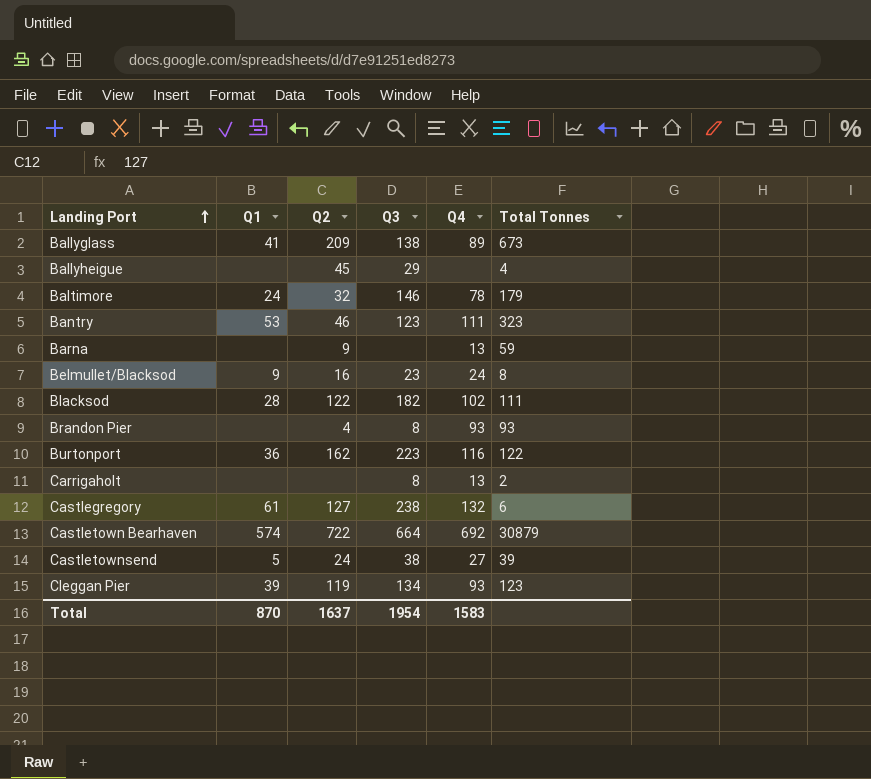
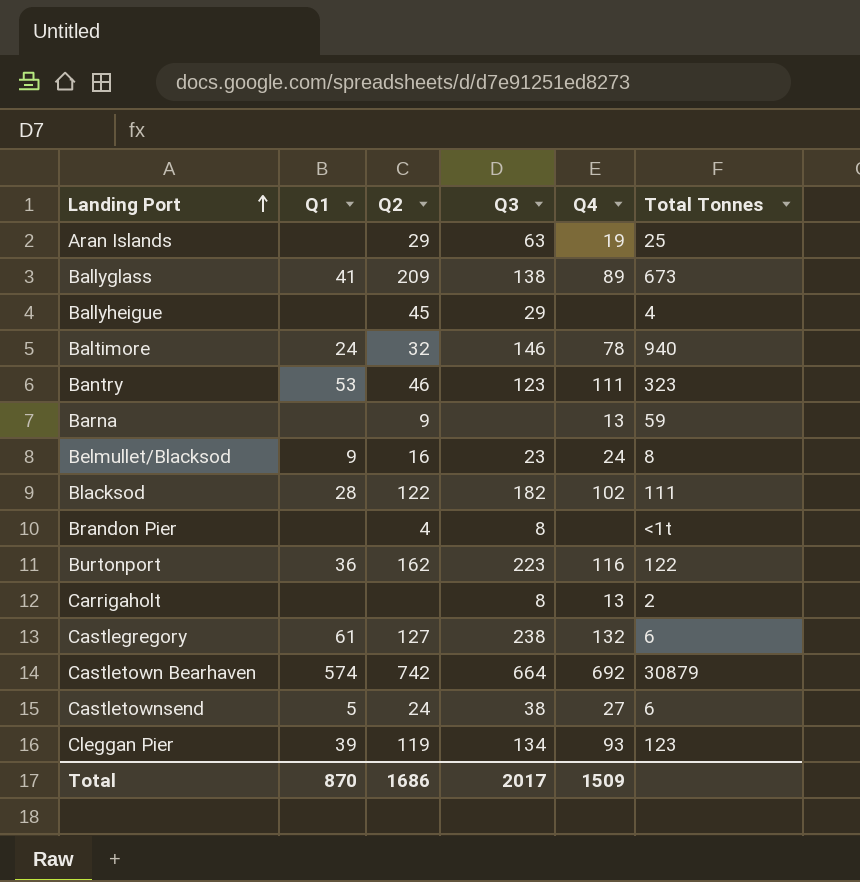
row Aran Islands: none -> none | 29 | 63 | 19 | 25
Baltimore | Total Tonnes: 179 -> 940
Brandon Pier | Q4: 93 -> none
Brandon Pier | Total Tonnes: 93 -> <1t
Castletown Bearhaven | Q2: 722 -> 742
Castletownsend | Total Tonnes: 39 -> 6
Total | Q2: 1637 -> 1686
Total | Q3: 1954 -> 2017
Total | Q4: 1583 -> 1509

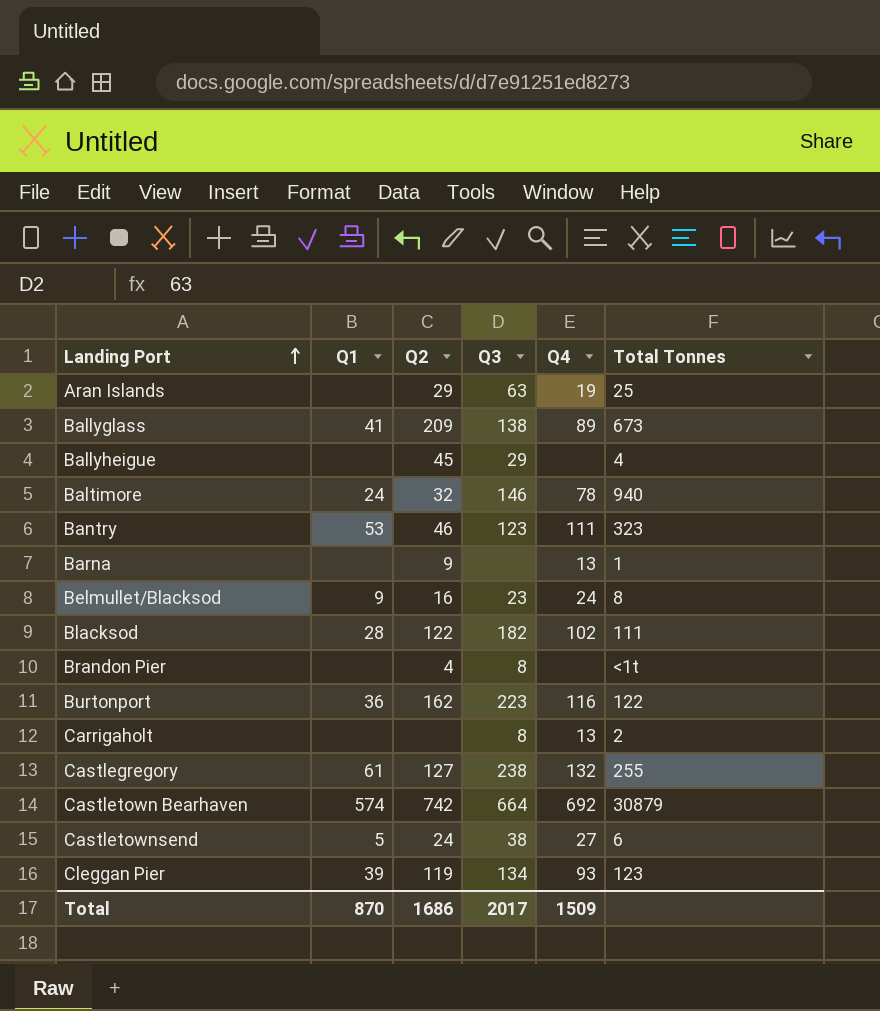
Barna | Total Tonnes: 59 -> 1
Castlegregory | Total Tonnes: 6 -> 255

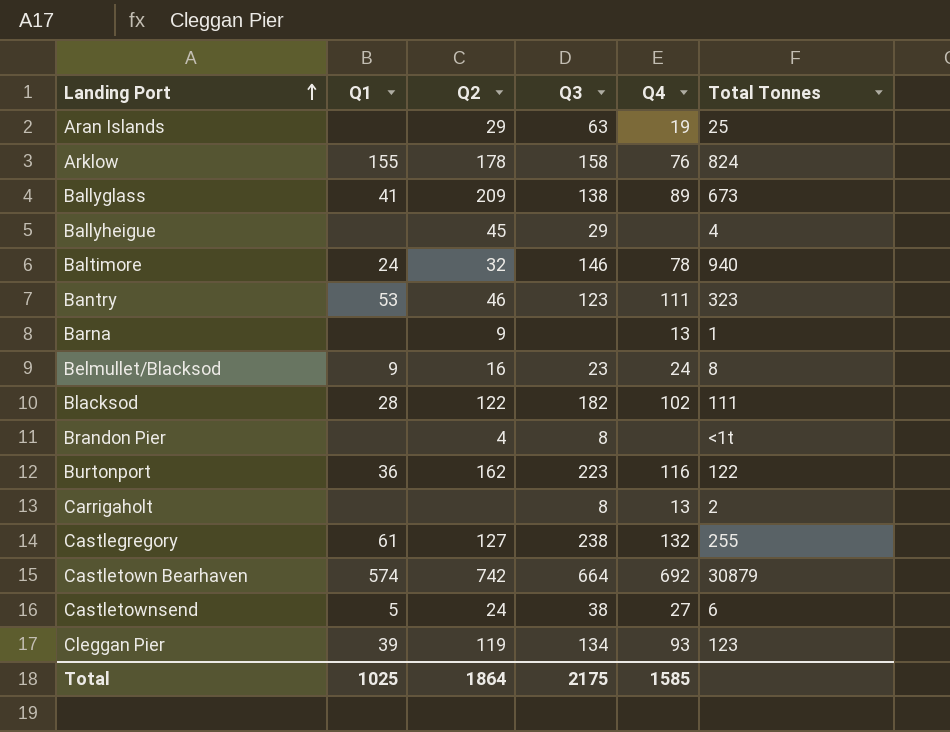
row Arklow: none -> 155 | 178 | 158 | 76 | 824
Total | Q1: 870 -> 1025
Total | Q2: 1686 -> 1864
Total | Q3: 2017 -> 2175
Total | Q4: 1509 -> 1585

